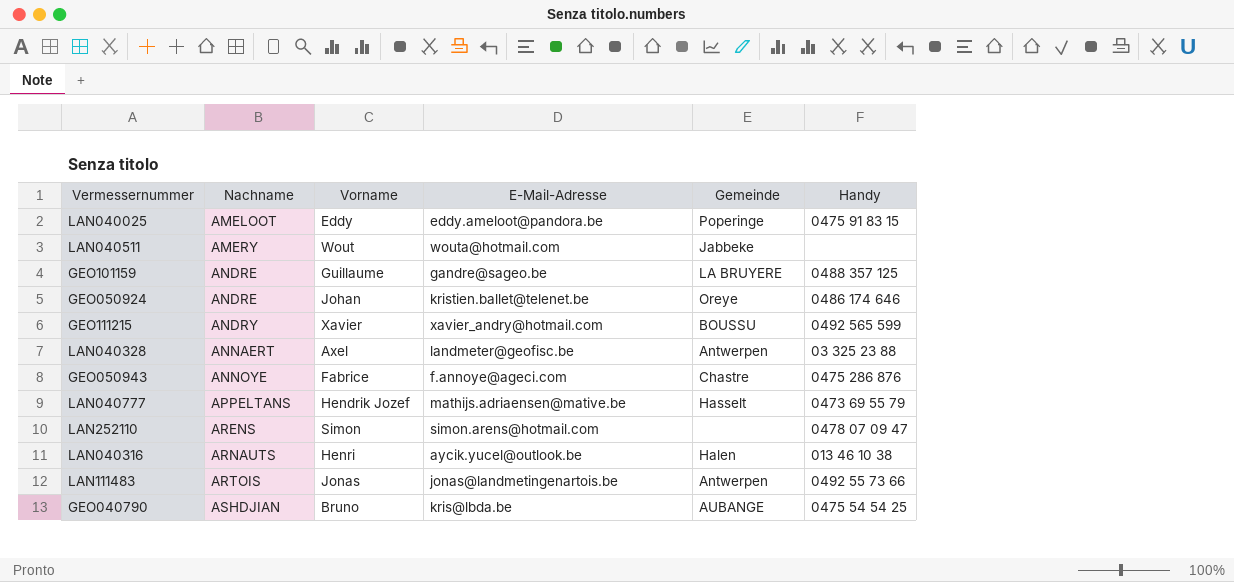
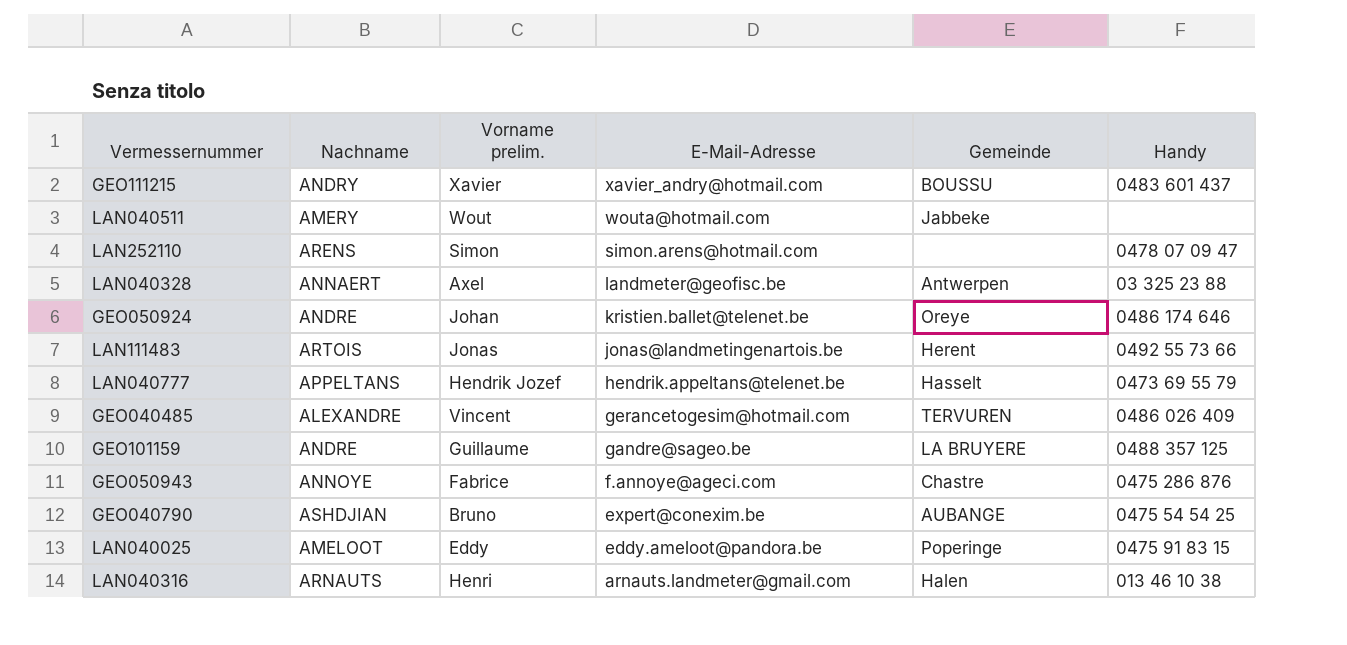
row order: Nachname ascending -> E-Mail-Adresse descending
column name: Vorname -> Vorname prelim.
GEO111215 | Handy: 0492 565 599 -> 0483 601 437
LAN111483 | Gemeinde: Antwerpen -> Herent
LAN040777 | E-Mail-Adresse: mathijs.adriaensen@mative.be -> hendrik.appeltans@telenet.be
row GEO040485: none -> ALEXANDRE | Vincent | gerancetogesim@hotmail.com | TERVUREN | 0486 026 409
GEO040790 | E-Mail-Adresse: kris@lbda.be -> expert@conexim.be
LAN040316 | E-Mail-Adresse: aycik.yucel@outlook.be -> arnauts.landmeter@gmail.com

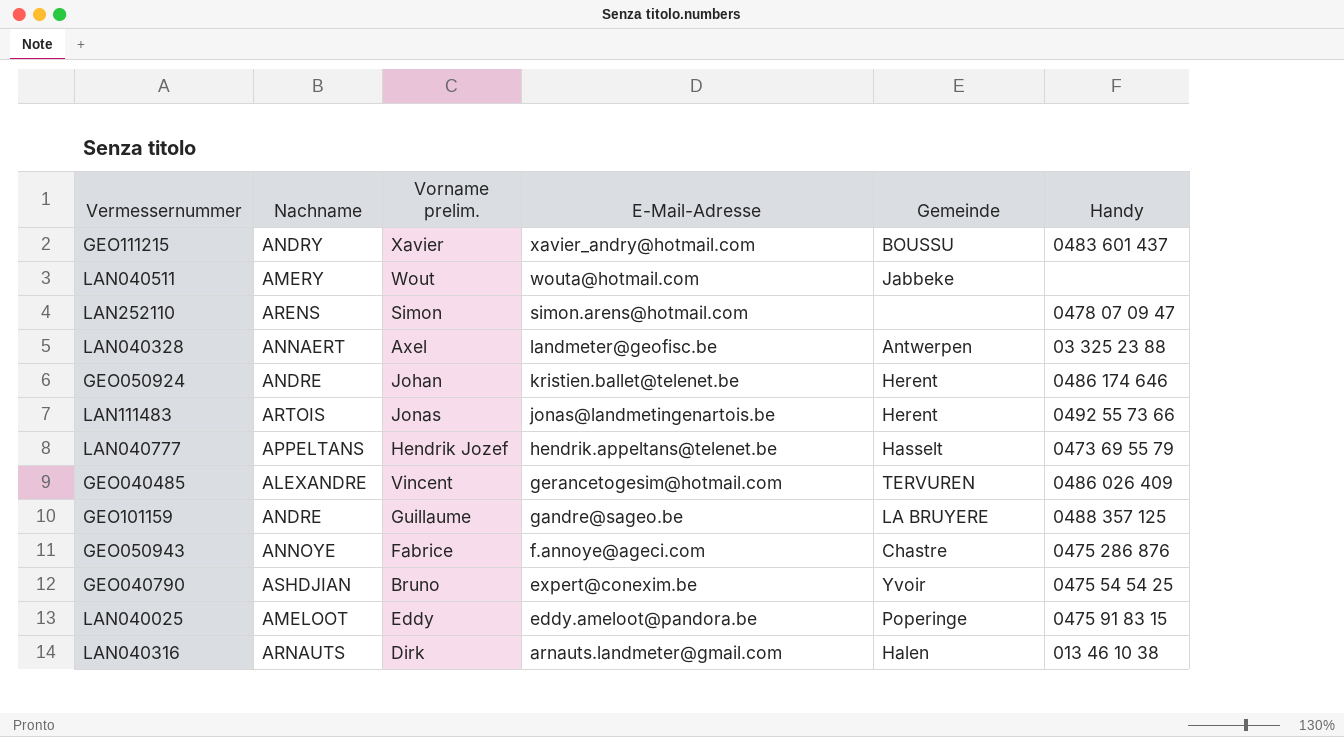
GEO050924 | Gemeinde: Oreye -> Herent
GEO040790 | Gemeinde: AUBANGE -> Yvoir
LAN040316 | Vorname prelim.: Henri -> Dirk

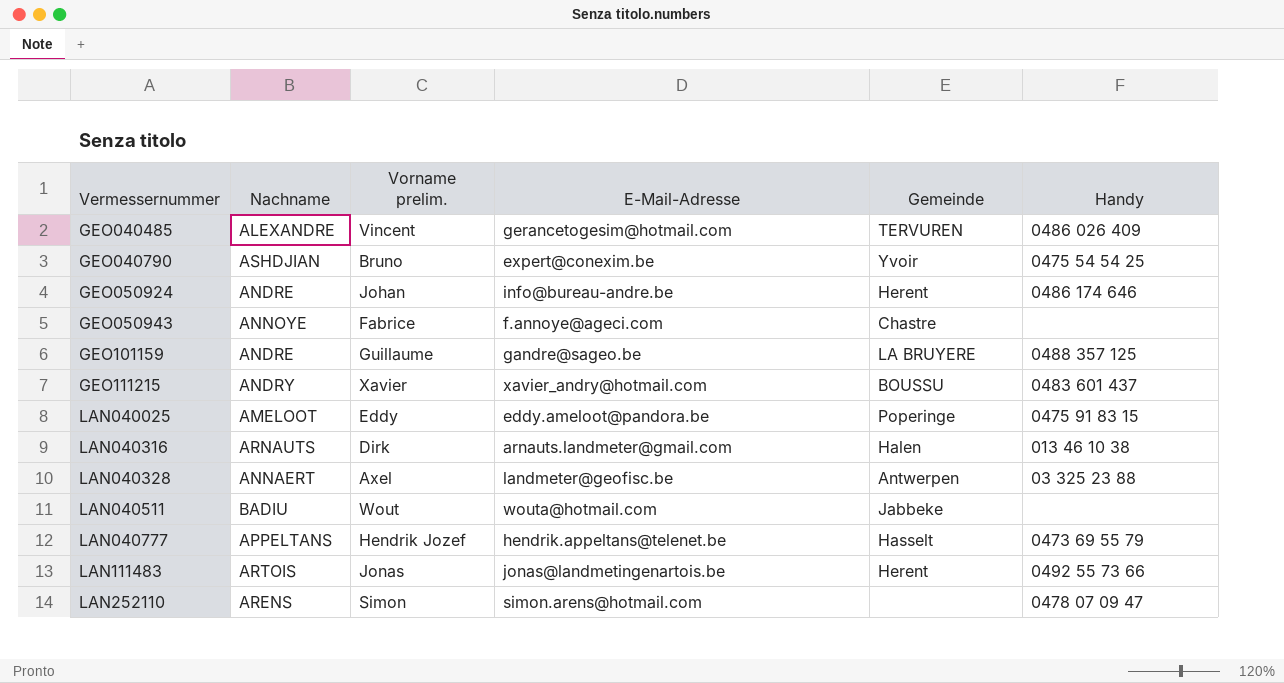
row order: E-Mail-Adresse descending -> Vermessernummer ascending
GEO050924 | E-Mail-Adresse: kristien.ballet@telenet.be -> info@bureau-andre.be
GEO050943 | Handy: 0475 286 876 -> none
LAN040511 | Nachname: AMERY -> BADIU

